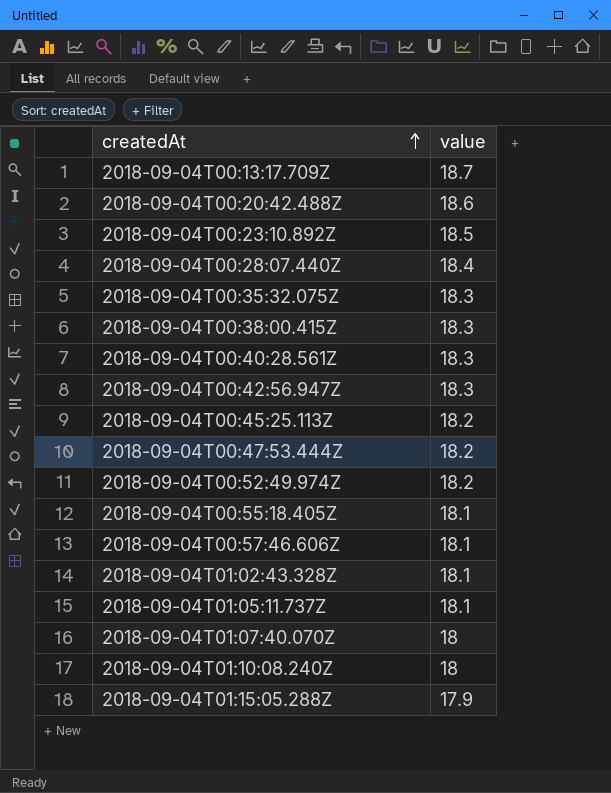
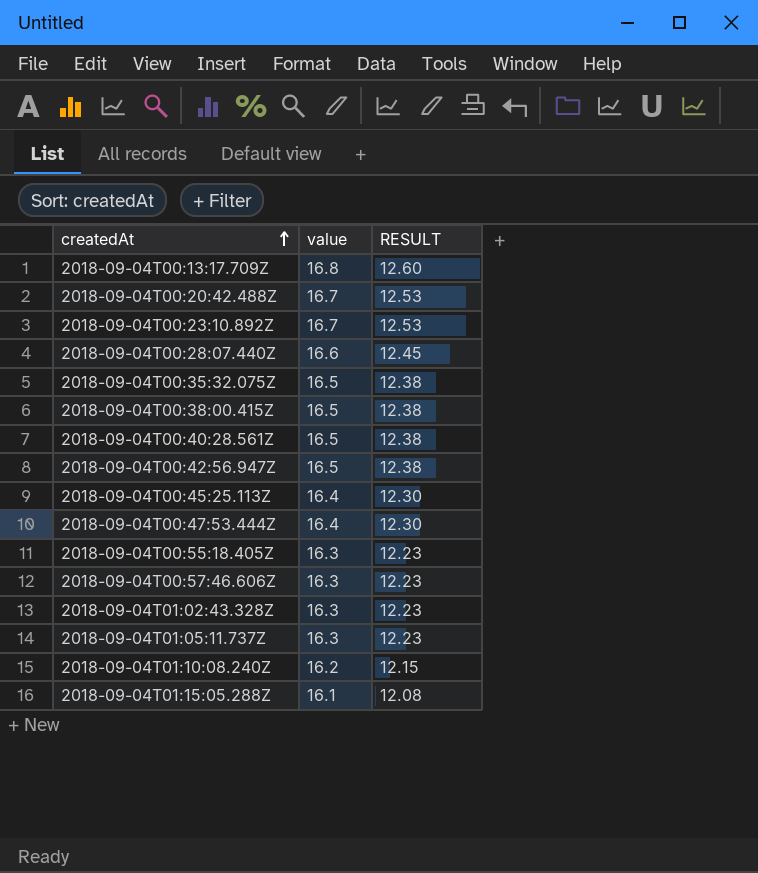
column RESULT | formula: none -> [value] * 0.75
row 2018-09-04T00:52:49.974Z: 18.2 -> none
row 2018-09-04T01:07:40.070Z: 18 -> none
2018-09-04T00:13:17.709Z | value: 18.7 -> 16.8
2018-09-04T00:20:42.488Z | value: 18.6 -> 16.7
2018-09-04T00:23:10.892Z | value: 18.5 -> 16.7
2018-09-04T00:28:07.440Z | value: 18.4 -> 16.6
2018-09-04T00:35:32.075Z | value: 18.3 -> 16.5
2018-09-04T00:38:00.415Z | value: 18.3 -> 16.5
2018-09-04T00:40:28.561Z | value: 18.3 -> 16.5
2018-09-04T00:42:56.947Z | value: 18.3 -> 16.5
2018-09-04T00:45:25.113Z | value: 18.2 -> 16.4
2018-09-04T00:47:53.444Z | value: 18.2 -> 16.4
2018-09-04T00:55:18.405Z | value: 18.1 -> 16.3
2018-09-04T00:57:46.606Z | value: 18.1 -> 16.3
2018-09-04T01:02:43.328Z | value: 18.1 -> 16.3
2018-09-04T01:05:11.737Z | value: 18.1 -> 16.3
2018-09-04T01:10:08.240Z | value: 18 -> 16.2
2018-09-04T01:15:05.288Z | value: 17.9 -> 16.1

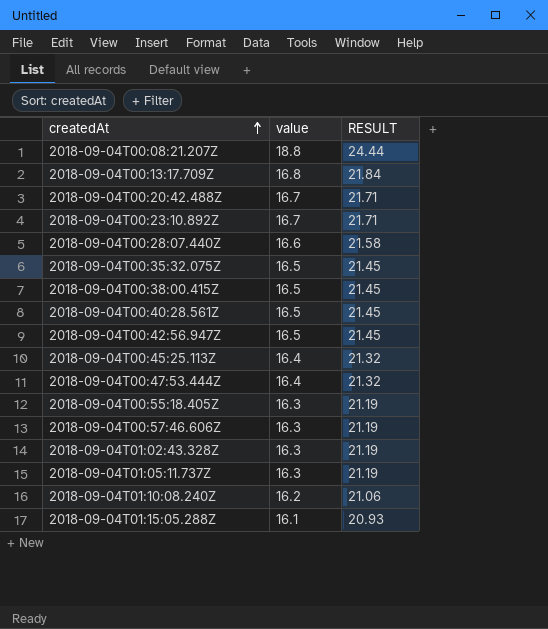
column RESULT | formula: [value] * 0.75 -> [value] * 1.3
row 2018-09-04T00:08:21.207Z: none -> 18.8 | 24.44

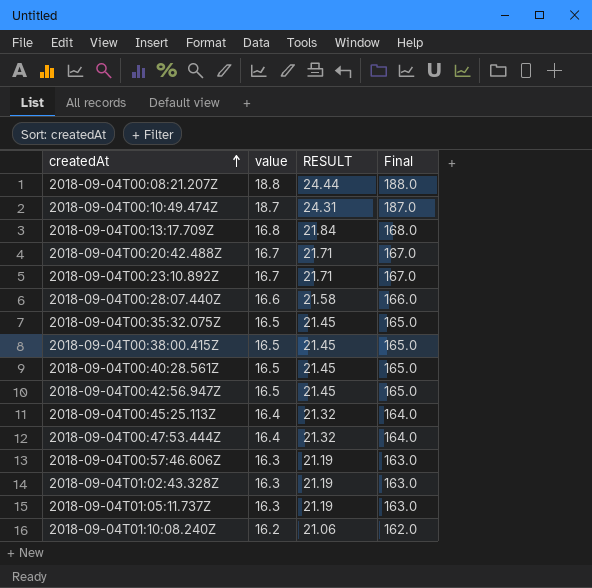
column Final | formula: none -> [value] * 10
row 2018-09-04T00:55:18.405Z: 16.3 | 21.19 -> none
row 2018-09-04T01:15:05.288Z: 16.1 | 20.93 -> none
row 2018-09-04T00:10:49.474Z: none -> 18.7 | 24.31 | 187.0

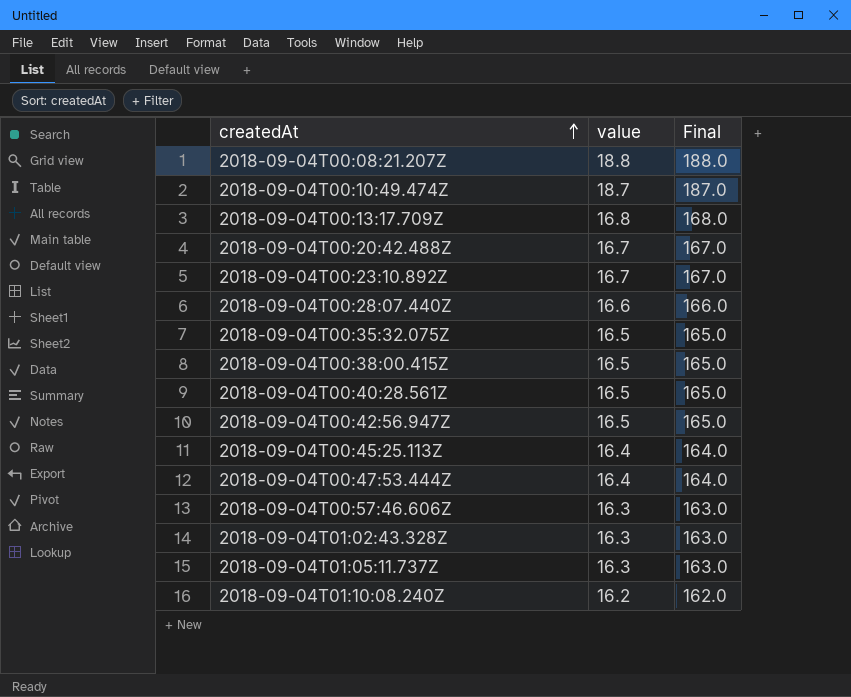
column RESULT | formula: [value] * 1.3 -> none

